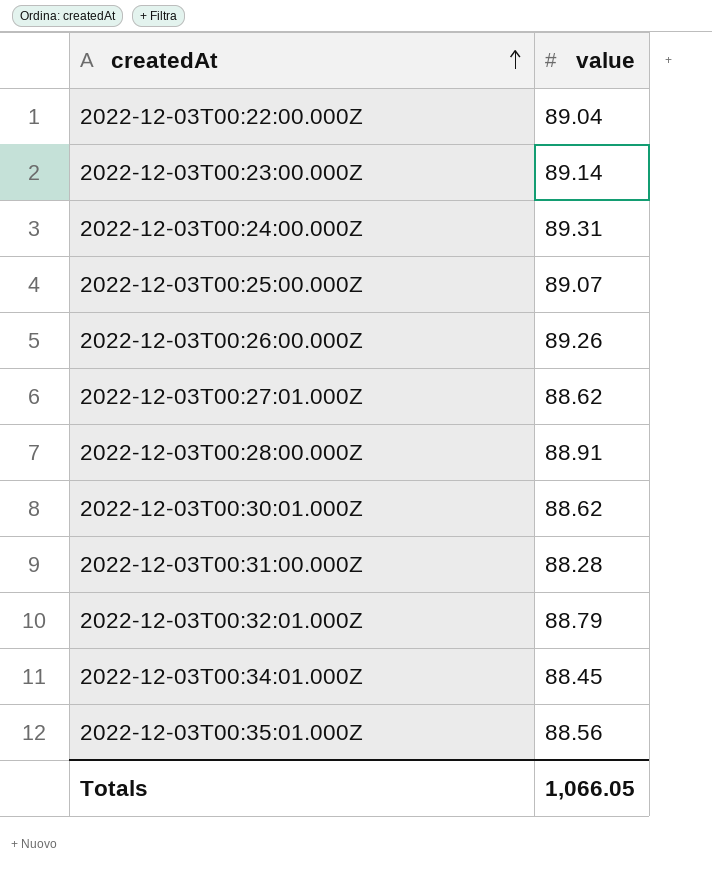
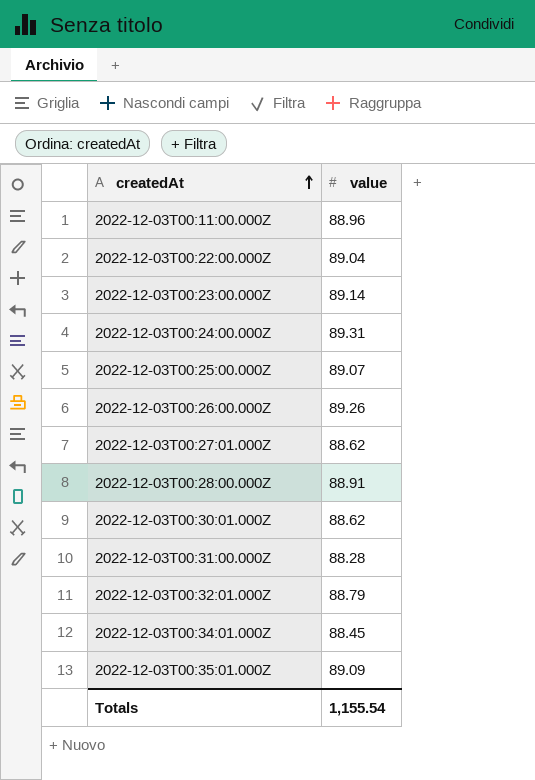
row 2022-12-03T00:11:00.000Z: none -> 88.96
2022-12-03T00:35:01.000Z | value: 88.56 -> 89.09
Totals | value: 1,066.05 -> 1,155.54

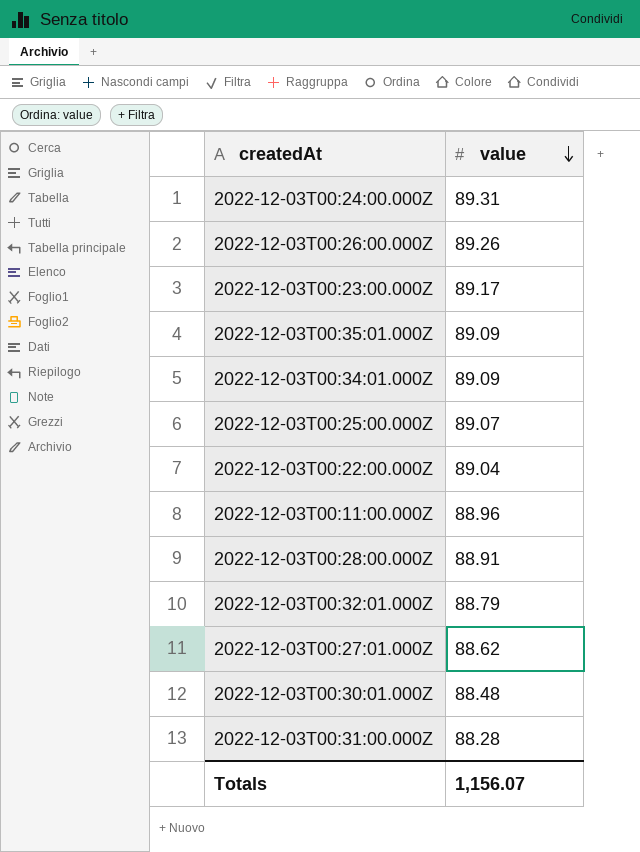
row order: createdAt ascending -> value descending
2022-12-03T00:23:00.000Z | value: 89.14 -> 89.17
2022-12-03T00:34:01.000Z | value: 88.45 -> 89.09
2022-12-03T00:30:01.000Z | value: 88.62 -> 88.48
Totals | value: 1,155.54 -> 1,156.07

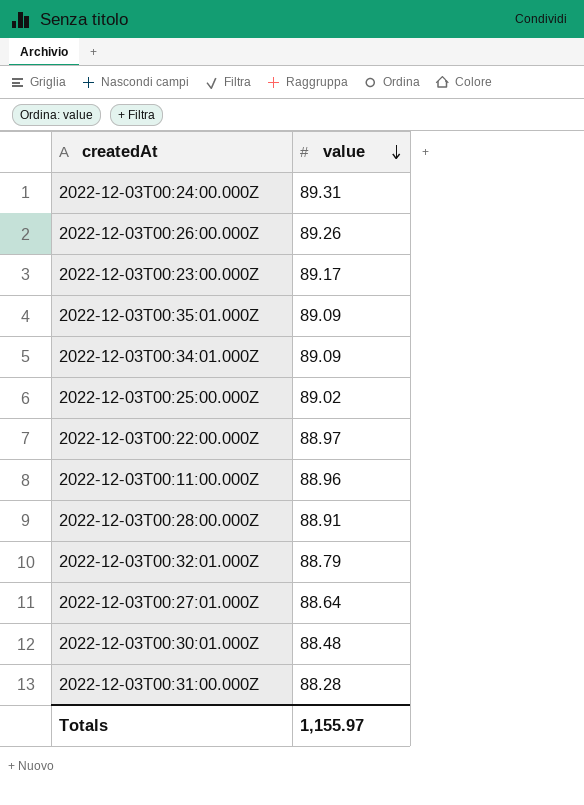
2022-12-03T00:25:00.000Z | value: 89.07 -> 89.02
2022-12-03T00:22:00.000Z | value: 89.04 -> 88.97
2022-12-03T00:27:01.000Z | value: 88.62 -> 88.64
Totals | value: 1,156.07 -> 1,155.97

